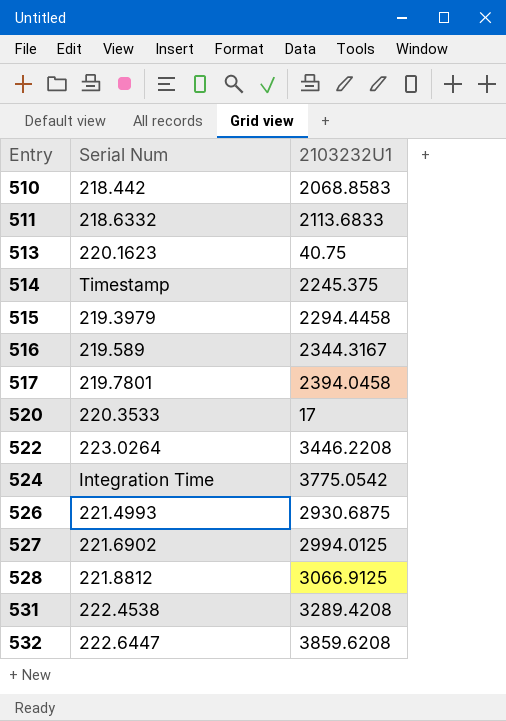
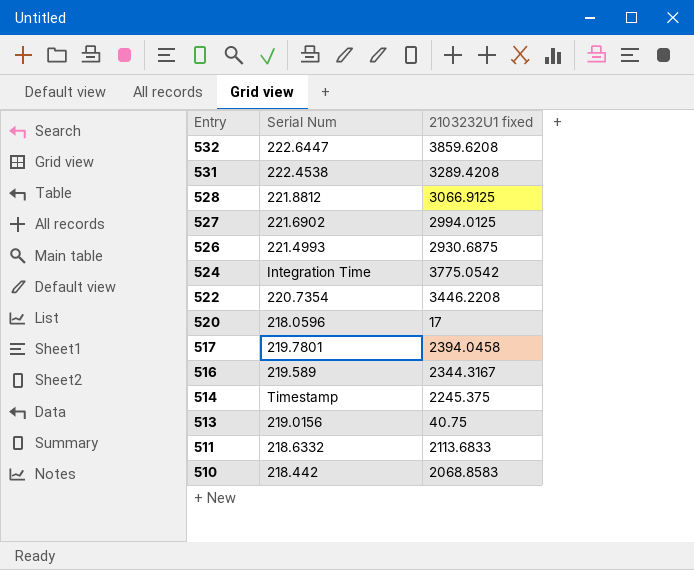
row order: Entry ascending -> Entry descending
column name: 2103232U1 -> 2103232U1 fixed
row 515: 219.3979 | 2294.4458 -> none
522 | Serial Num: 223.0264 -> 220.7354
520 | Serial Num: 220.3533 -> 218.0596
513 | Serial Num: 220.1623 -> 219.0156

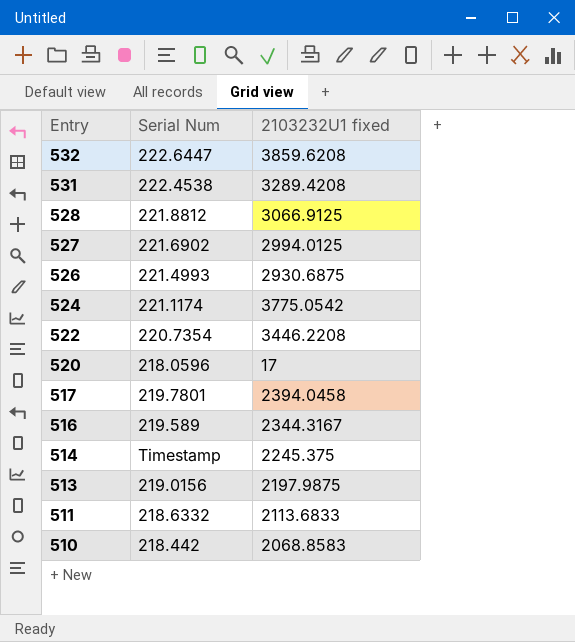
524 | Serial Num: Integration Time -> 221.1174
513 | 2103232U1 fixed: 40.75 -> 2197.9875

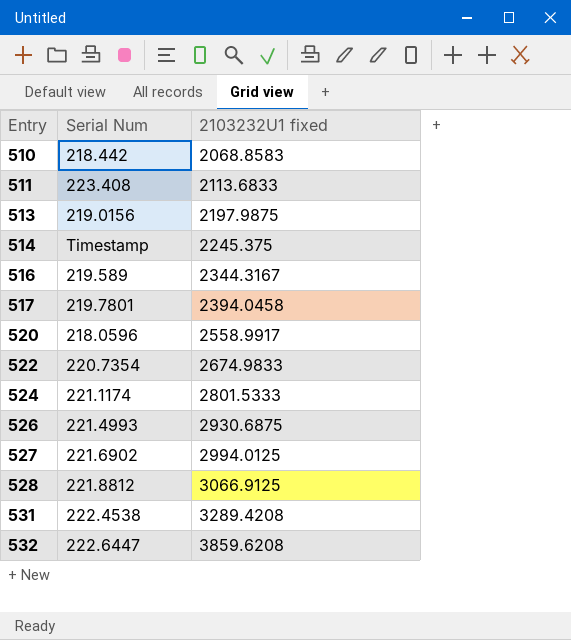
row order: Entry descending -> Entry ascending
511 | Serial Num: 218.6332 -> 223.408
520 | 2103232U1 fixed: 17 -> 2558.9917
522 | 2103232U1 fixed: 3446.2208 -> 2674.9833
524 | 2103232U1 fixed: 3775.0542 -> 2801.5333

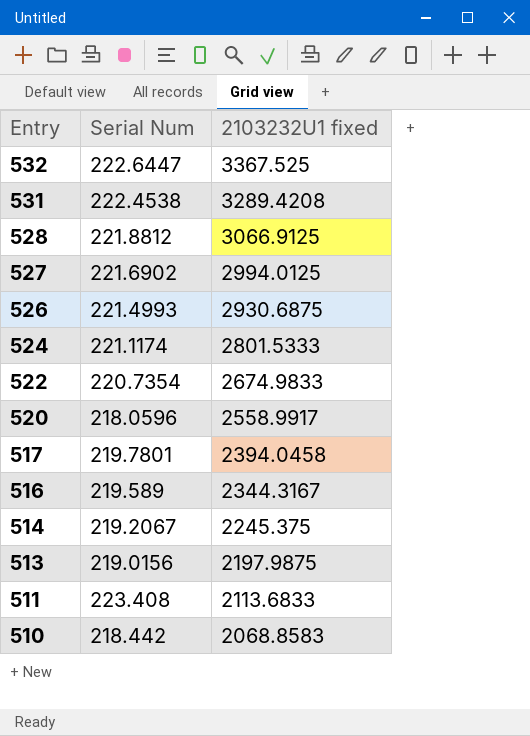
row order: Entry ascending -> Entry descending
532 | 2103232U1 fixed: 3859.6208 -> 3367.525
514 | Serial Num: Timestamp -> 219.2067

